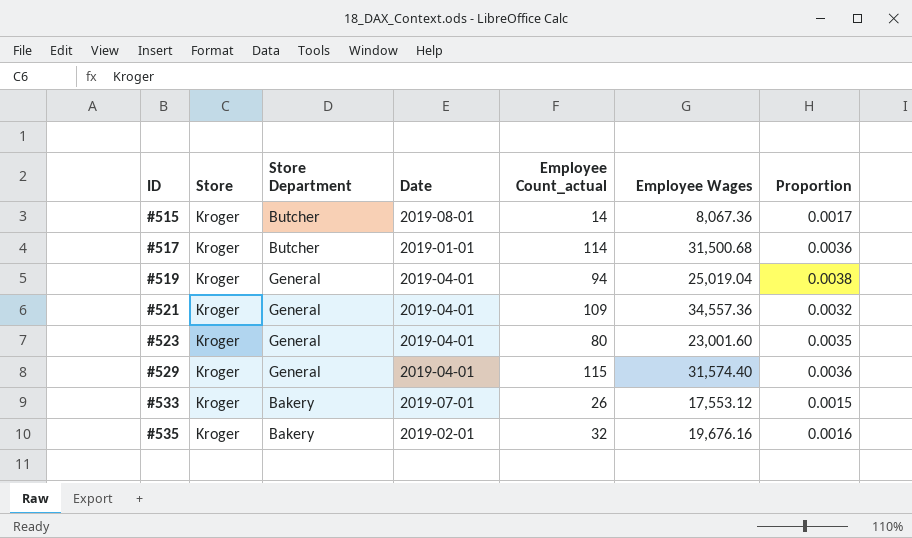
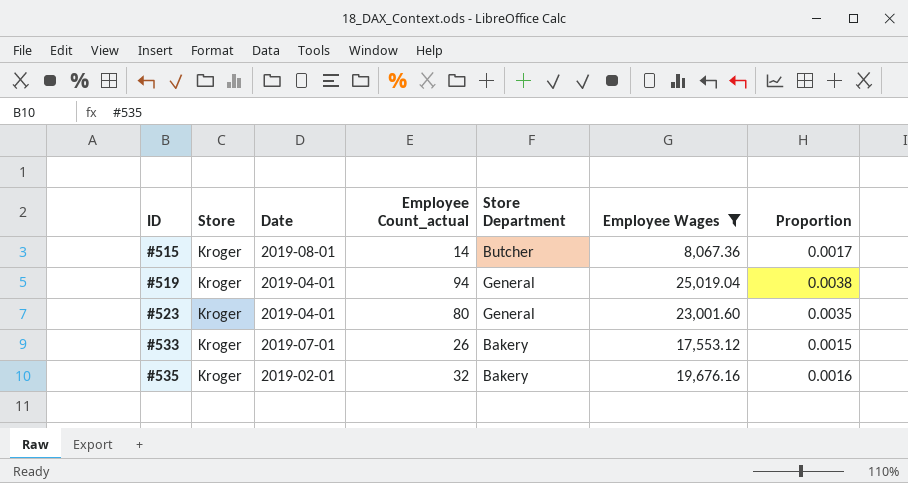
filter: none -> Employee Wages <= 25,019.04
column Store Department | position: 3 -> 5

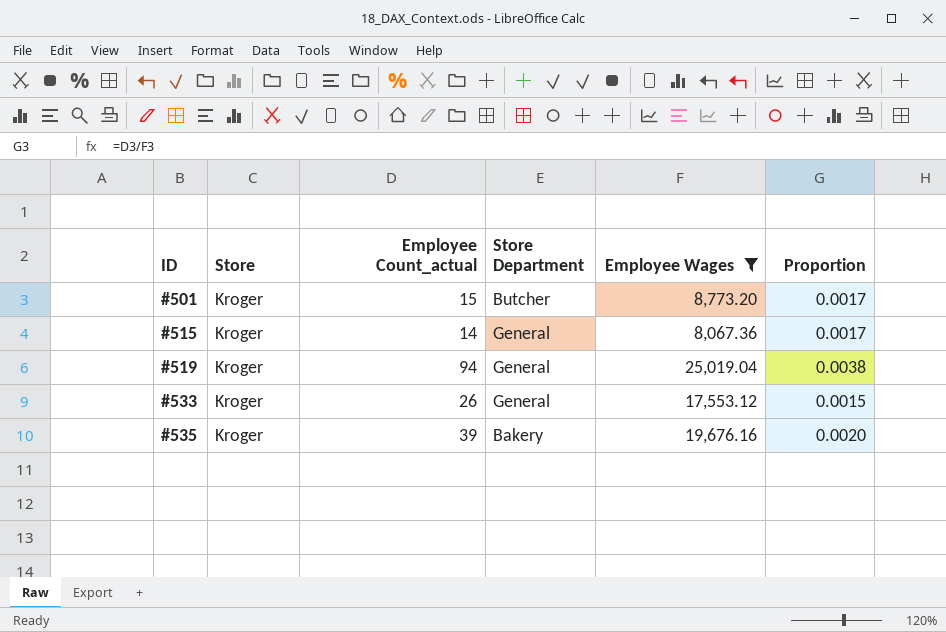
column Date | position: 3 -> none
row #523: Kroger | 2019-04-01 | 80 | General | 23,001.60 | 0.0035 -> none
row #501: none -> Kroger | 15 | Butcher | 8,773.20 | 0.0017
#515 | Store Department: Butcher -> General
#533 | Store Department: Bakery -> General
#535 | Employee Count_actual: 32 -> 39
#535 | Proportion: 0.0016 -> 0.0020

